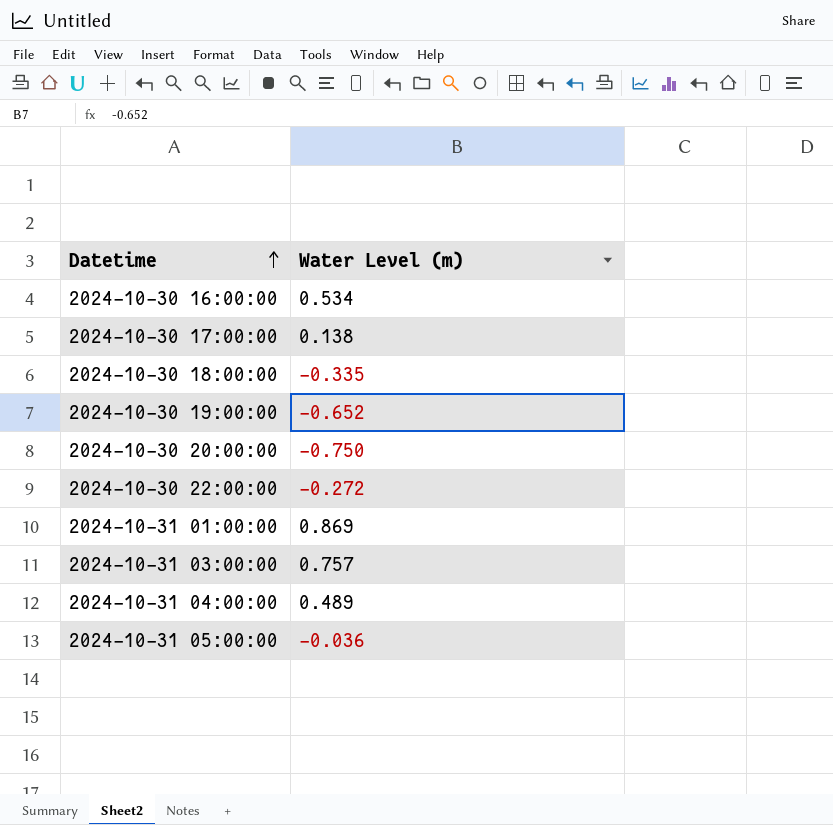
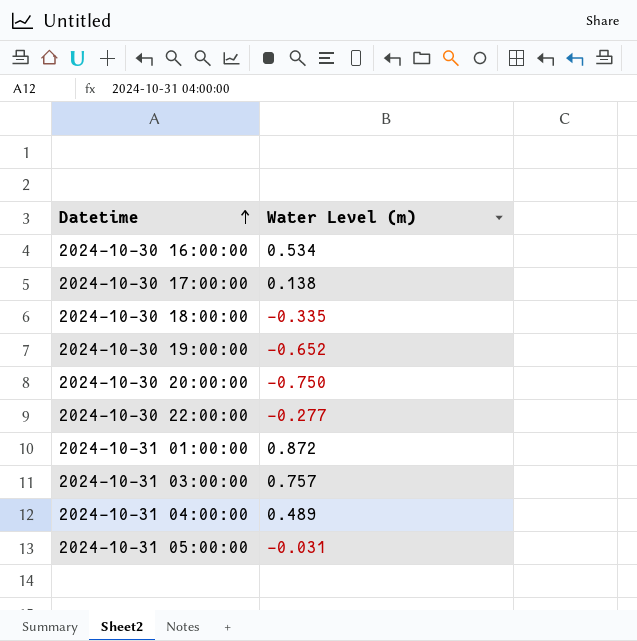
2024-10-30 22:00:00 | Water Level (m): -0.272 -> -0.277
2024-10-31 01:00:00 | Water Level (m): 0.869 -> 0.872
2024-10-31 05:00:00 | Water Level (m): -0.036 -> -0.031

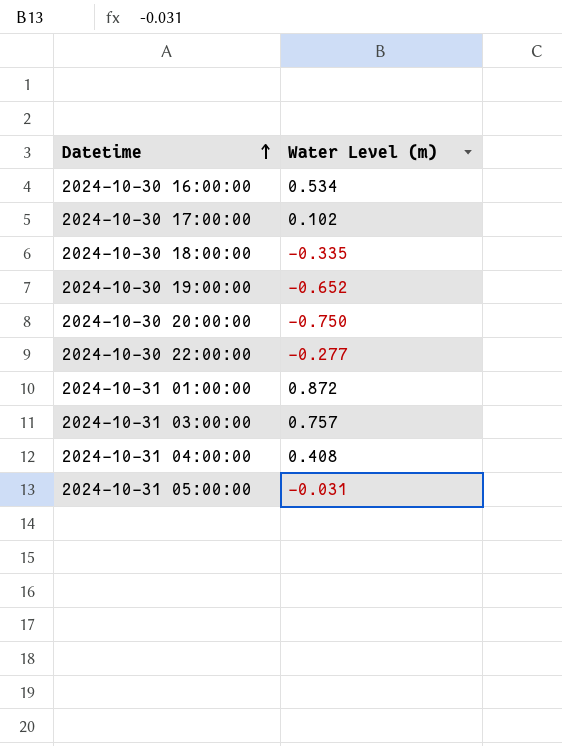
2024-10-30 17:00:00 | Water Level (m): 0.138 -> 0.102
2024-10-31 04:00:00 | Water Level (m): 0.489 -> 0.408

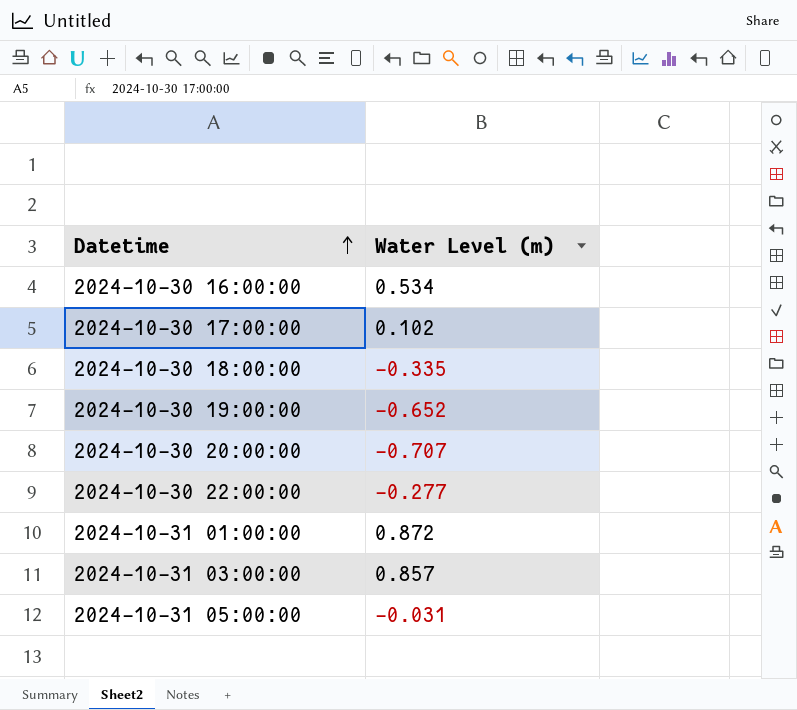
row 2024-10-31 04:00:00: 0.408 -> none
2024-10-30 20:00:00 | Water Level (m): -0.750 -> -0.707
2024-10-31 03:00:00 | Water Level (m): 0.757 -> 0.857

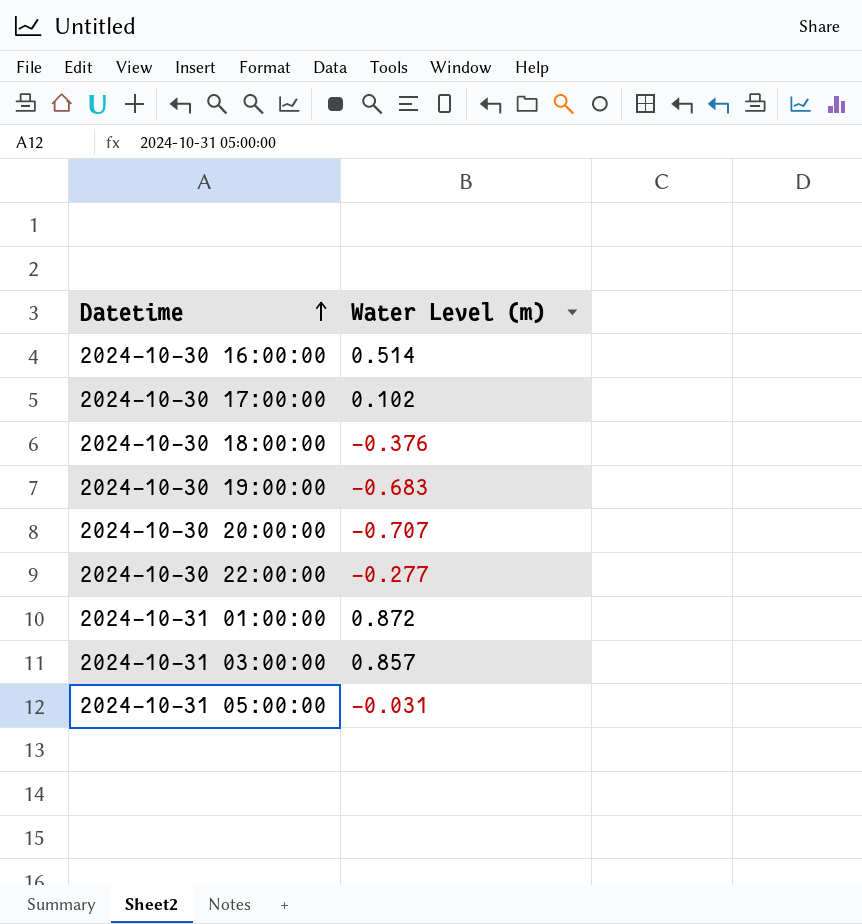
2024-10-30 16:00:00 | Water Level (m): 0.534 -> 0.514
2024-10-30 18:00:00 | Water Level (m): -0.335 -> -0.376
2024-10-30 19:00:00 | Water Level (m): -0.652 -> -0.683

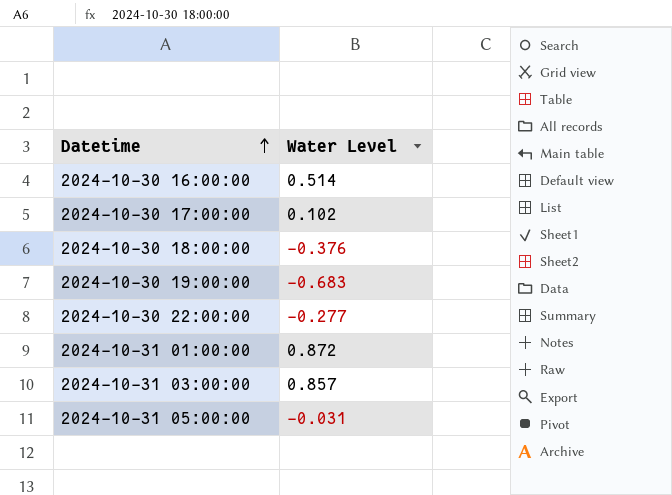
column name: Water Level (m) -> Water Level
row 2024-10-30 20:00:00: -0.707 -> none

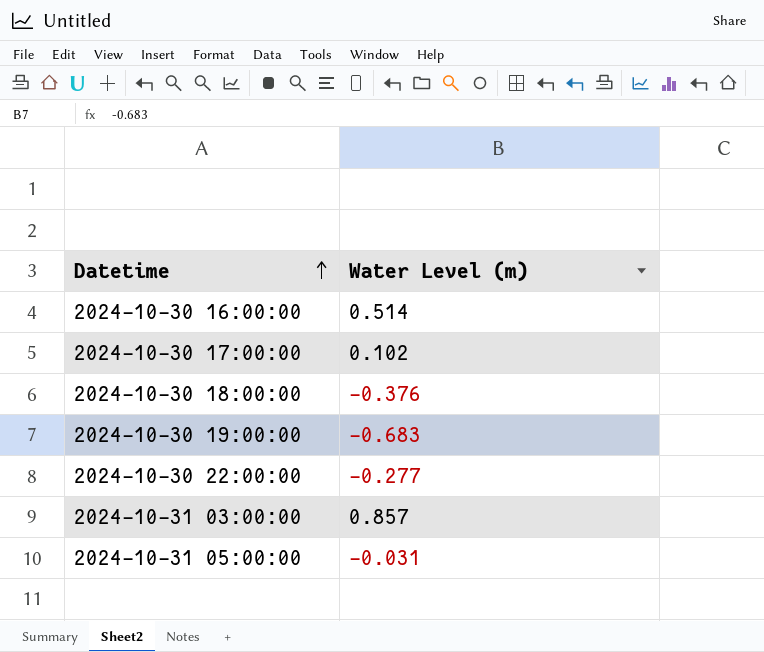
column name: Water Level -> Water Level (m)
row 2024-10-31 01:00:00: 0.872 -> none

